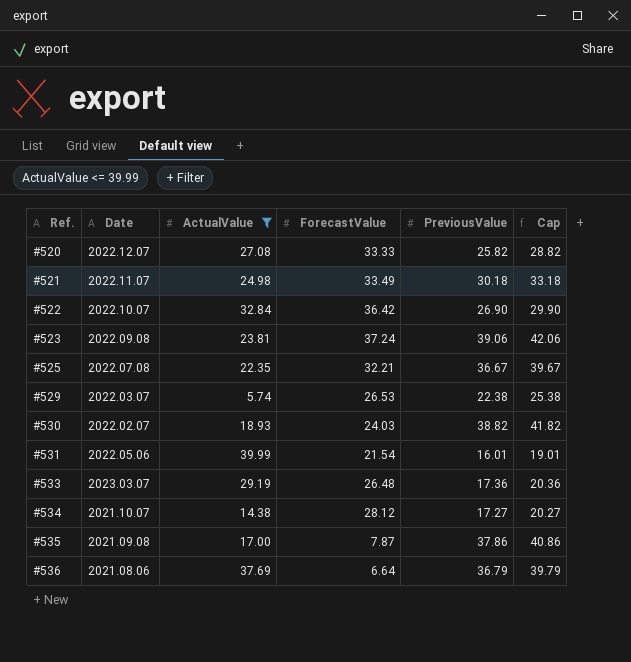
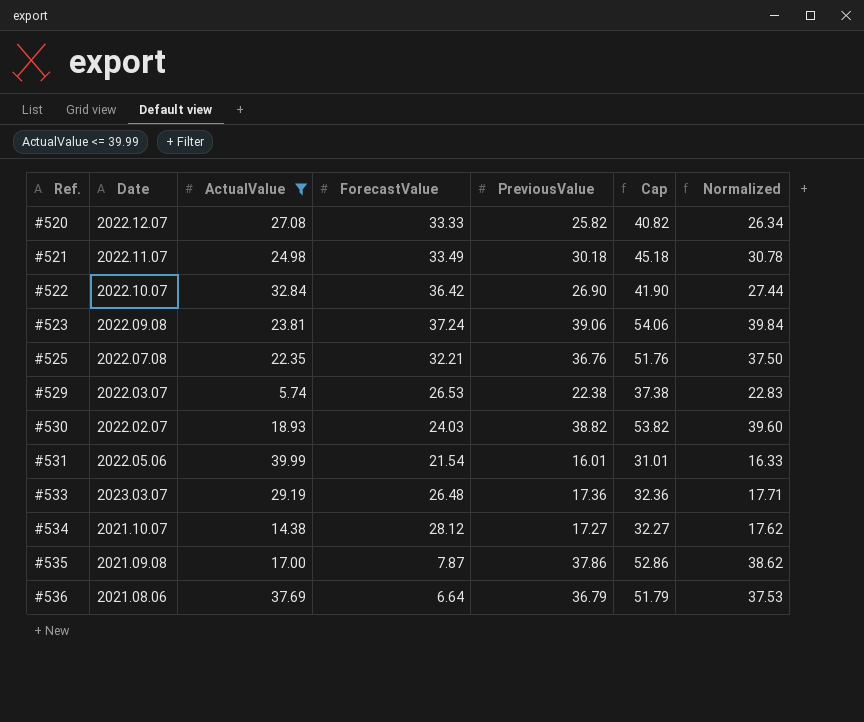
column Cap | formula: [PreviousValue] + 3 -> [PreviousValue] + 15
column Normalized | formula: none -> [PreviousValue] * 1.02
#525 | PreviousValue: 36.67 -> 36.76

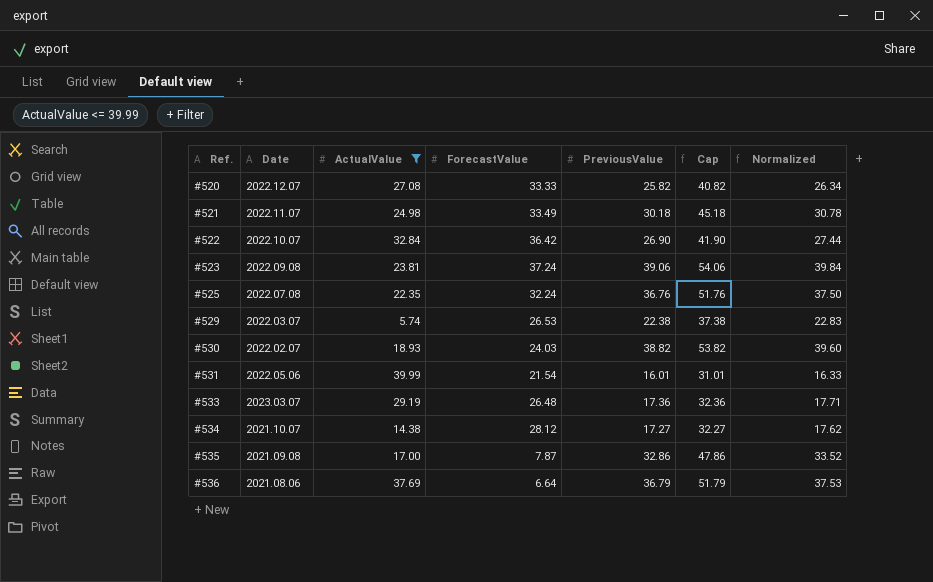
#525 | ForecastValue: 32.21 -> 32.24
#535 | PreviousValue: 37.86 -> 32.86
#535 | Cap: 52.86 -> 47.86
#535 | Normalized: 38.62 -> 33.52

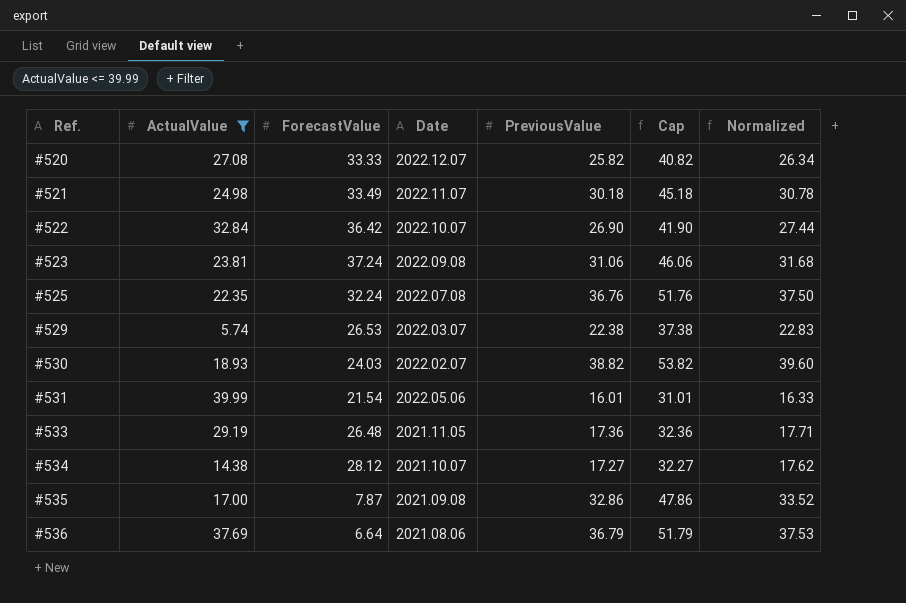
column Date | position: 2 -> 4
#523 | PreviousValue: 39.06 -> 31.06
#523 | Cap: 54.06 -> 46.06
#523 | Normalized: 39.84 -> 31.68
#533 | Date: 2023.03.07 -> 2021.11.05

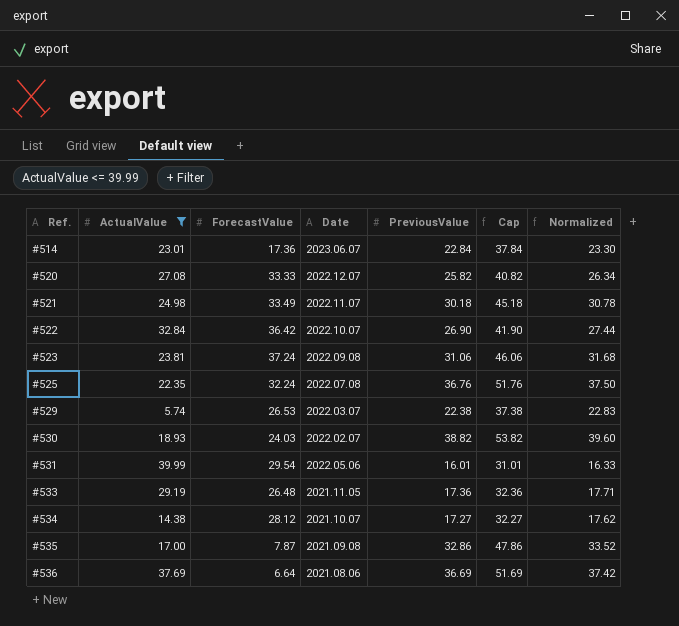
row #514: none -> 23.01 | 17.36 | 2023.06.07 | 22.84 | 37.84 | 23.30
#531 | ForecastValue: 21.54 -> 29.54
#536 | PreviousValue: 36.79 -> 36.69
#536 | Cap: 51.79 -> 51.69
#536 | Normalized: 37.53 -> 37.42

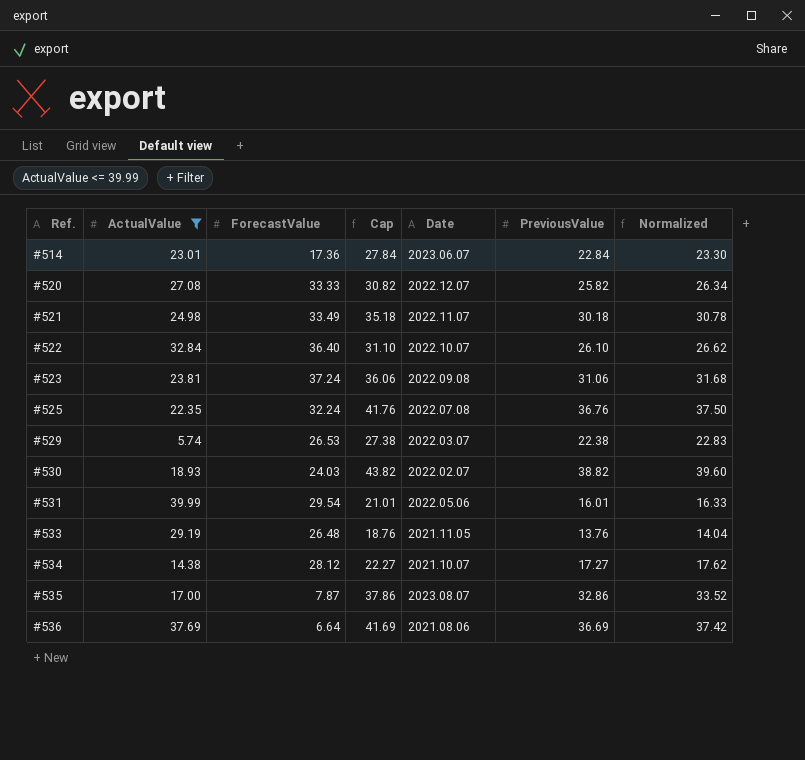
column Cap | formula: [PreviousValue] + 15 -> [PreviousValue] + 5
column Cap | position: 6 -> 4
#522 | ForecastValue: 36.42 -> 36.40
#522 | PreviousValue: 26.90 -> 26.10
#522 | Normalized: 27.44 -> 26.62
#533 | PreviousValue: 17.36 -> 13.76
#533 | Normalized: 17.71 -> 14.04
#535 | Date: 2021.09.08 -> 2023.08.07

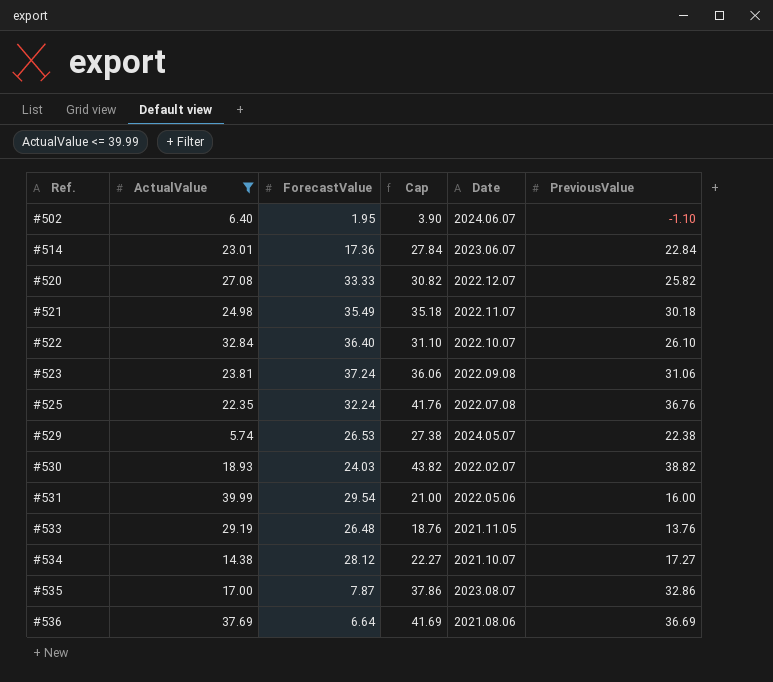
column Normalized | formula: [PreviousValue] * 1.02 -> none
row #502: none -> 6.40 | 1.95 | 3.90 | 2024.06.07 | -1.10
#521 | ForecastValue: 33.49 -> 35.49
#529 | Date: 2022.03.07 -> 2024.05.07
#531 | Cap: 21.01 -> 21.00
#531 | PreviousValue: 16.01 -> 16.00

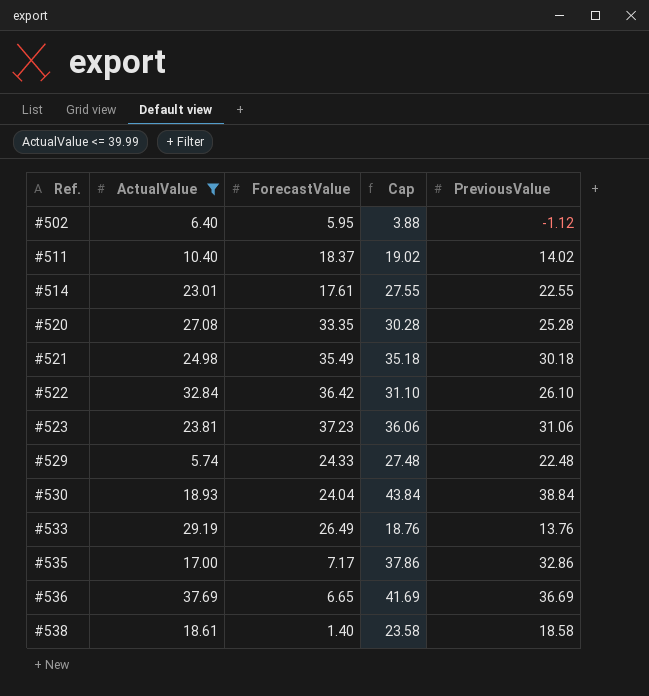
column Date | position: 5 -> none
row #525: 22.35 | 32.24 | 41.76 | 2022.07.08 | 36.76 -> none
row #531: 39.99 | 29.54 | 21.00 | 2022.05.06 | 16.00 -> none
row #534: 14.38 | 28.12 | 22.27 | 2021.10.07 | 17.27 -> none
#502 | ForecastValue: 1.95 -> 5.95
#502 | Cap: 3.90 -> 3.88
#502 | PreviousValue: -1.10 -> -1.12
row #511: none -> 10.40 | 18.37 | 19.02 | 14.02
#514 | ForecastValue: 17.36 -> 17.61
#514 | Cap: 27.84 -> 27.55
#514 | PreviousValue: 22.84 -> 22.55
#520 | ForecastValue: 33.33 -> 33.35
#520 | Cap: 30.82 -> 30.28
#520 | PreviousValue: 25.82 -> 25.28
#522 | ForecastValue: 36.40 -> 36.42
#523 | ForecastValue: 37.24 -> 37.23
#529 | ForecastValue: 26.53 -> 24.33
#529 | Cap: 27.38 -> 27.48
#529 | PreviousValue: 22.38 -> 22.48
#530 | ForecastValue: 24.03 -> 24.04
#530 | Cap: 43.82 -> 43.84
#530 | PreviousValue: 38.82 -> 38.84
#533 | ForecastValue: 26.48 -> 26.49
#535 | ForecastValue: 7.87 -> 7.17
#536 | ForecastValue: 6.64 -> 6.65
row #538: none -> 18.61 | 1.40 | 23.58 | 18.58

